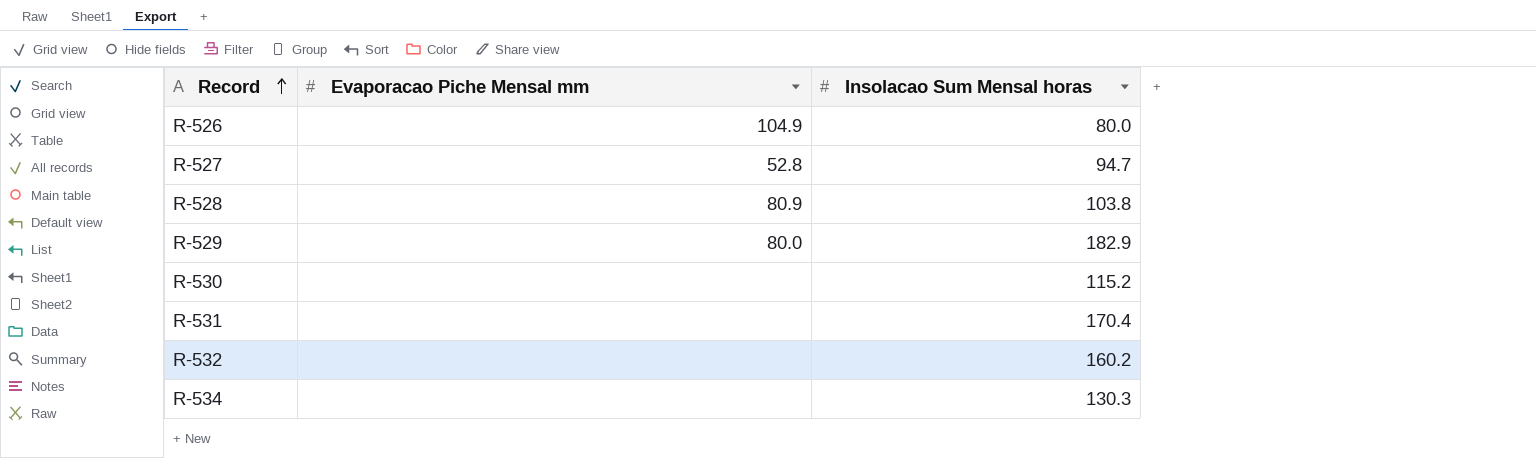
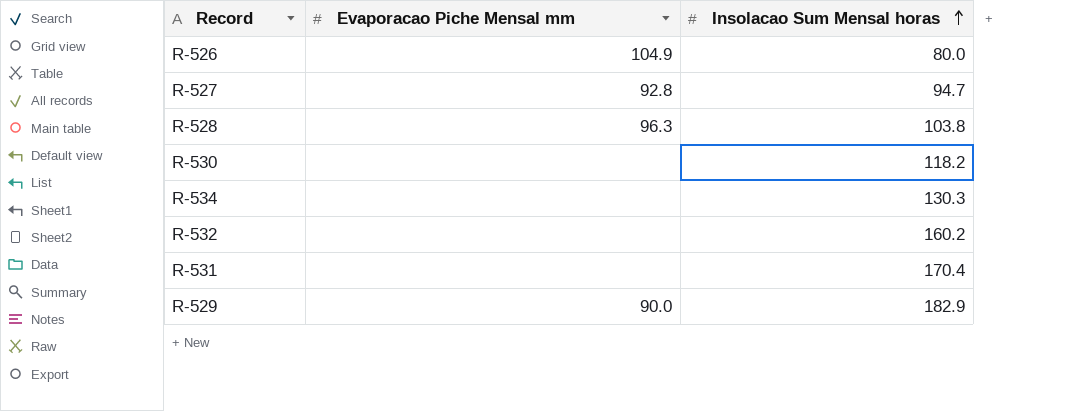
row order: Record ascending -> Insolacao Sum Mensal horas ascending
R-527 | Evaporacao Piche Mensal mm: 52.8 -> 92.8
R-528 | Evaporacao Piche Mensal mm: 80.9 -> 96.3
R-530 | Insolacao Sum Mensal horas: 115.2 -> 118.2
R-529 | Evaporacao Piche Mensal mm: 80.0 -> 90.0

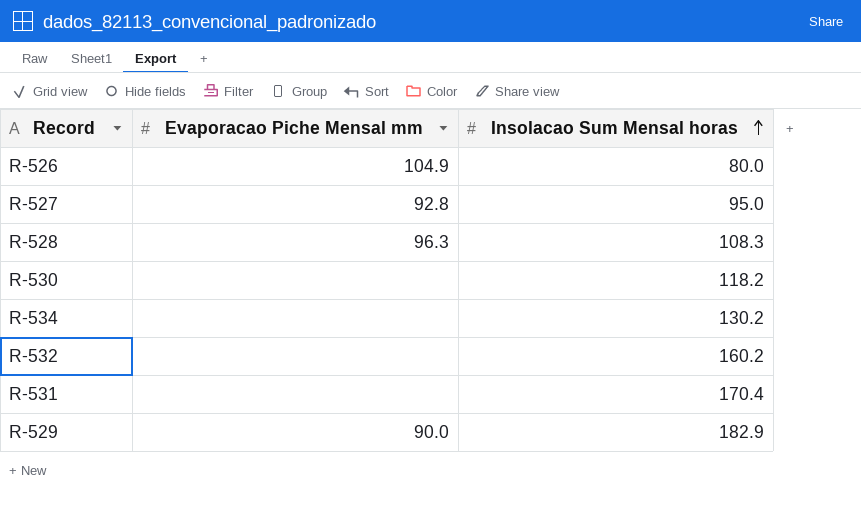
R-527 | Insolacao Sum Mensal horas: 94.7 -> 95.0
R-528 | Insolacao Sum Mensal horas: 103.8 -> 108.3
R-534 | Insolacao Sum Mensal horas: 130.3 -> 130.2

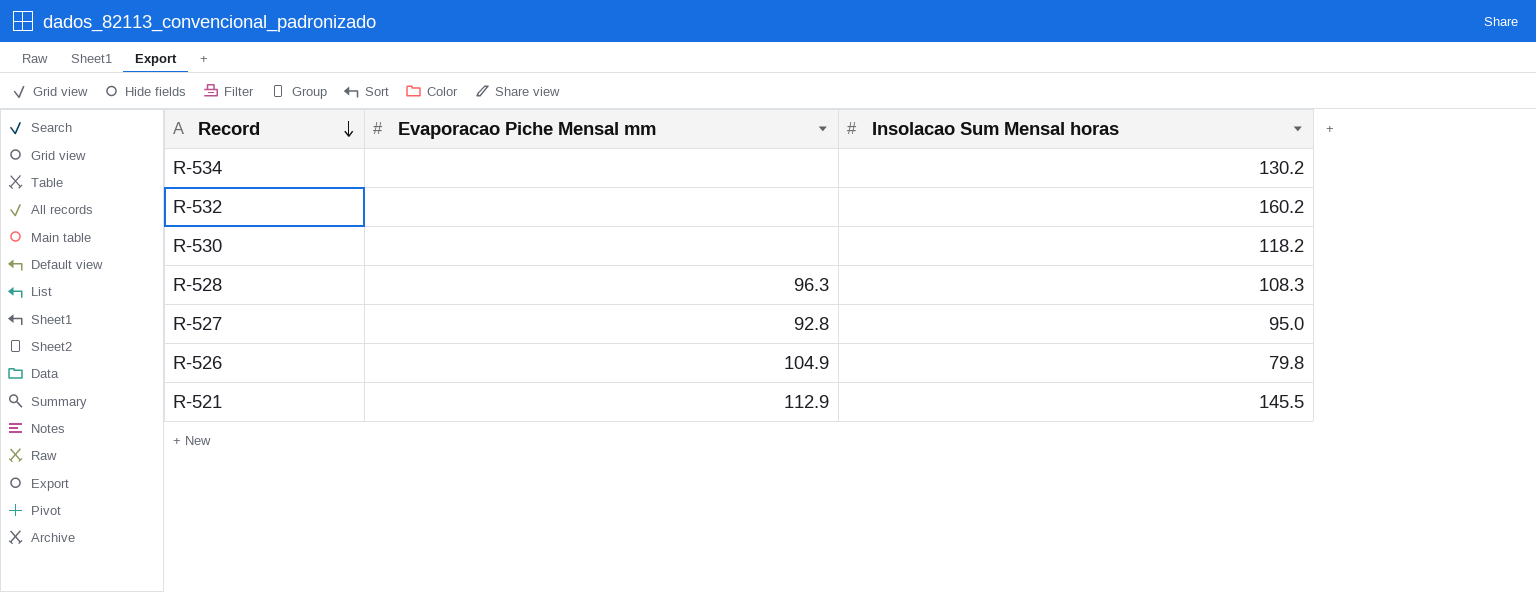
row order: Insolacao Sum Mensal horas ascending -> Record descending
row R-531: none | 170.4 -> none
row R-529: 90.0 | 182.9 -> none
R-526 | Insolacao Sum Mensal horas: 80.0 -> 79.8
row R-521: none -> 112.9 | 145.5

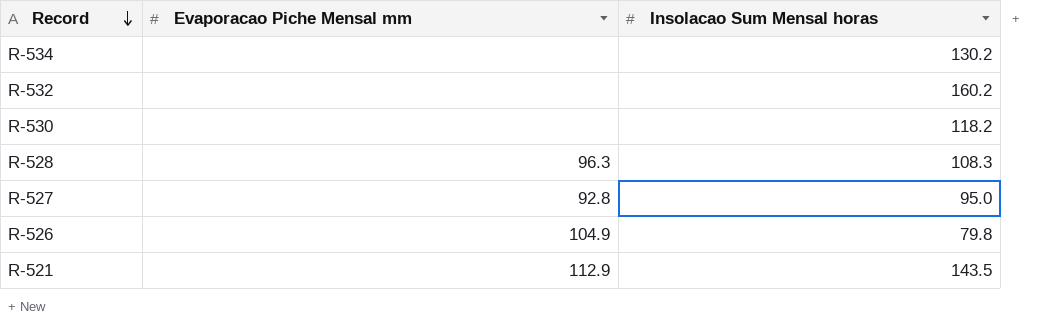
R-521 | Insolacao Sum Mensal horas: 145.5 -> 143.5

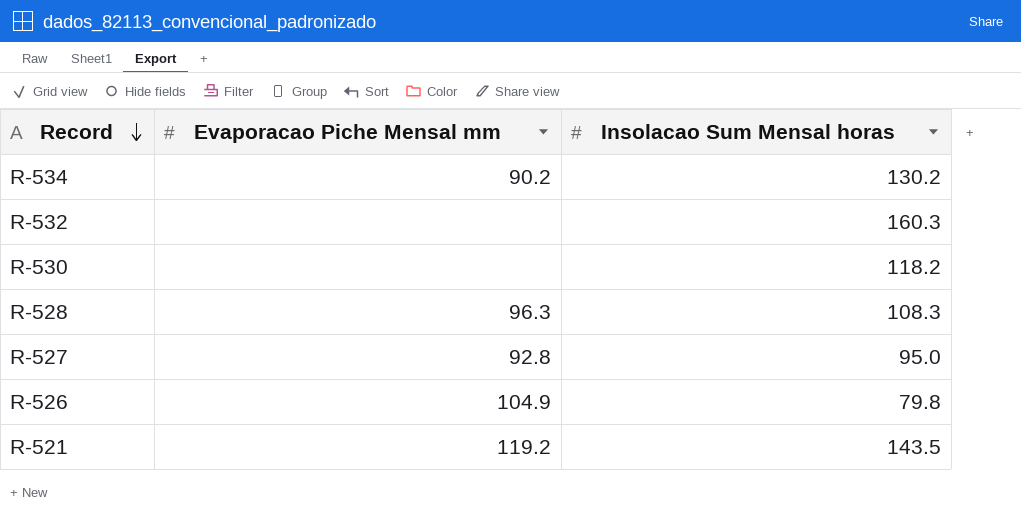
R-534 | Evaporacao Piche Mensal mm: none -> 90.2
R-532 | Insolacao Sum Mensal horas: 160.2 -> 160.3
R-521 | Evaporacao Piche Mensal mm: 112.9 -> 119.2

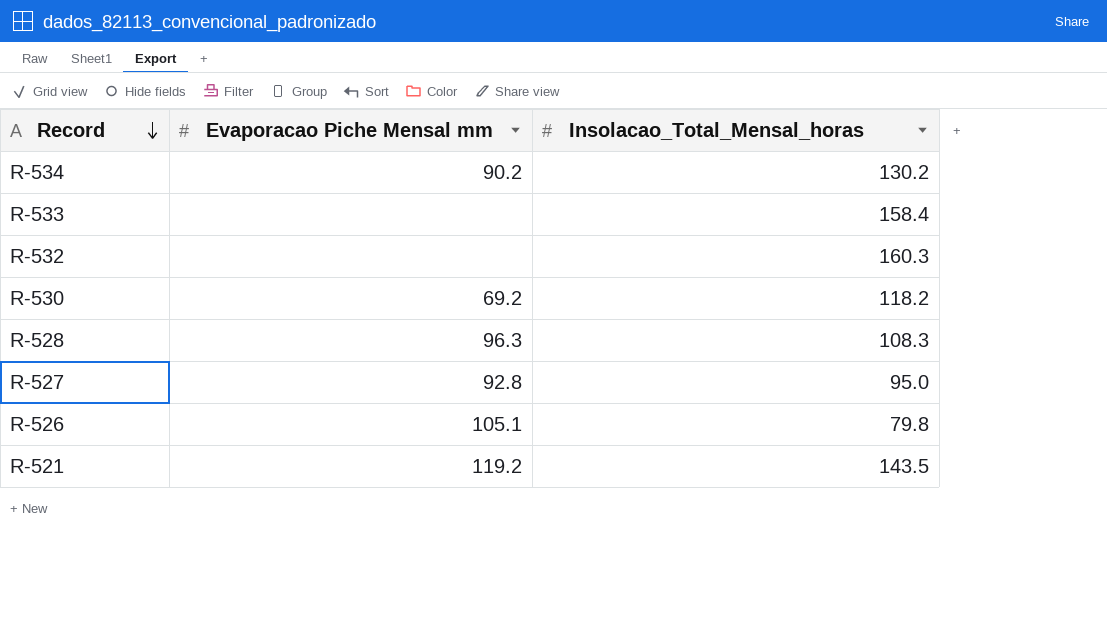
column name: Insolacao Sum Mensal horas -> Insolacao_Total_Mensal_horas
row R-533: none -> none | 158.4
R-530 | Evaporacao Piche Mensal mm: none -> 69.2
R-526 | Evaporacao Piche Mensal mm: 104.9 -> 105.1

